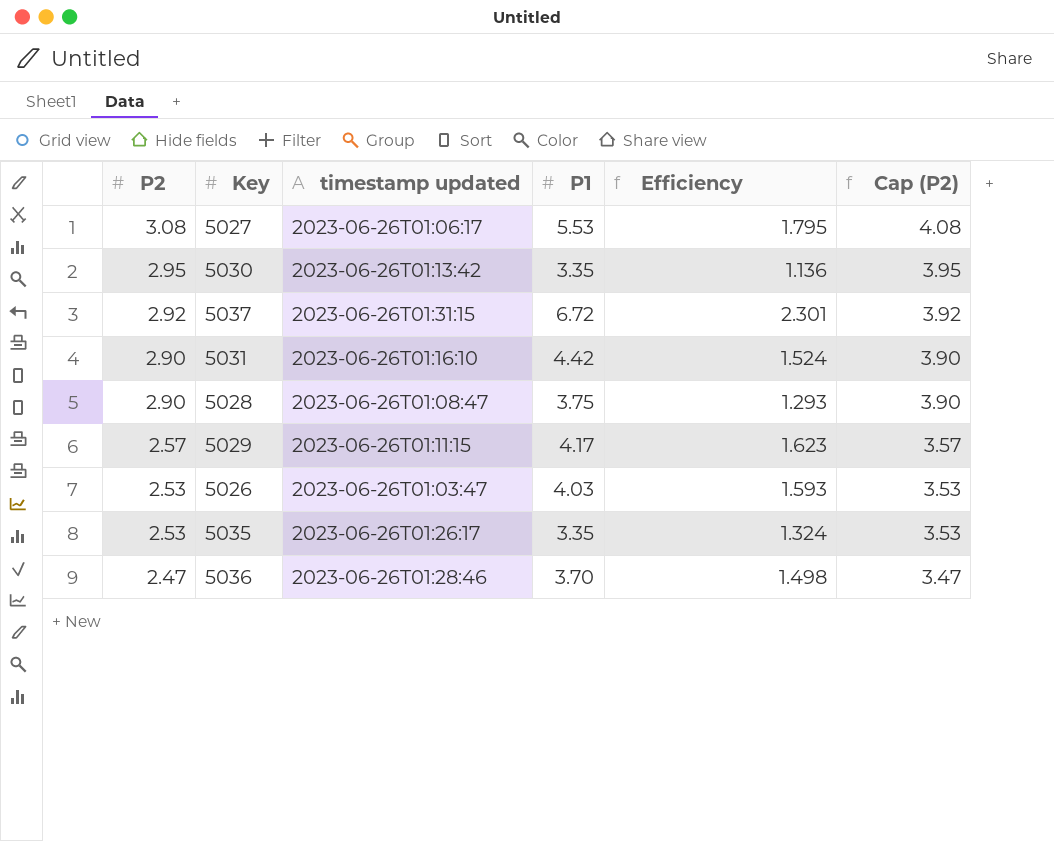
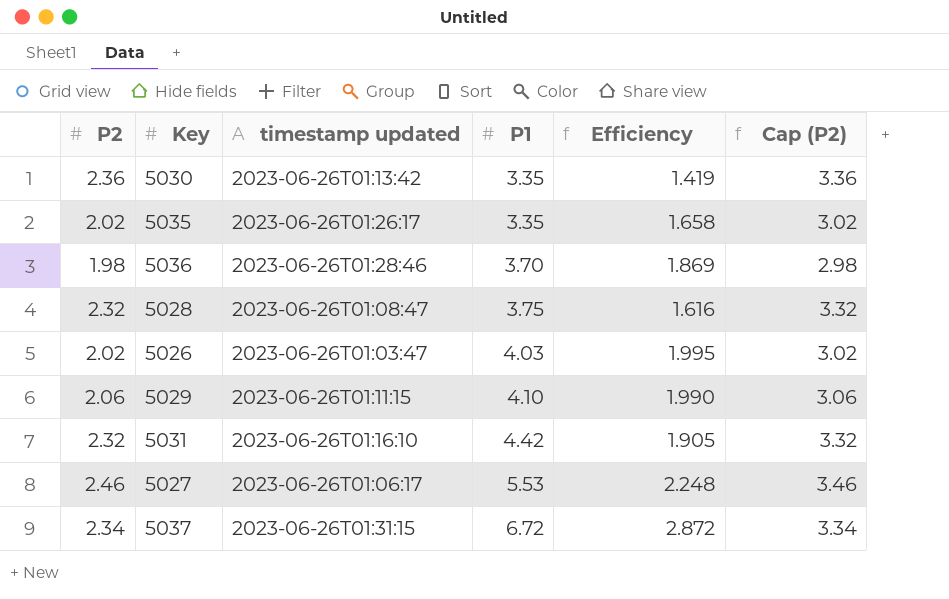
row order: P2 descending -> P1 ascending
5030 | P2: 2.95 -> 2.36
5030 | Efficiency: 1.136 -> 1.419
5030 | Cap (P2): 3.95 -> 3.36
5035 | P2: 2.53 -> 2.02
5035 | Efficiency: 1.324 -> 1.658
5035 | Cap (P2): 3.53 -> 3.02
5036 | P2: 2.47 -> 1.98
5036 | Efficiency: 1.498 -> 1.869
5036 | Cap (P2): 3.47 -> 2.98
5028 | P2: 2.90 -> 2.32
5028 | Efficiency: 1.293 -> 1.616
5028 | Cap (P2): 3.90 -> 3.32
5026 | P2: 2.53 -> 2.02
5026 | Efficiency: 1.593 -> 1.995
5026 | Cap (P2): 3.53 -> 3.02
5029 | P2: 2.57 -> 2.06
5029 | P1: 4.17 -> 4.10
5029 | Efficiency: 1.623 -> 1.990
5029 | Cap (P2): 3.57 -> 3.06
5031 | P2: 2.90 -> 2.32
5031 | Efficiency: 1.524 -> 1.905
5031 | Cap (P2): 3.90 -> 3.32
5027 | P2: 3.08 -> 2.46
5027 | Efficiency: 1.795 -> 2.248
5027 | Cap (P2): 4.08 -> 3.46
5037 | P2: 2.92 -> 2.34
5037 | Efficiency: 2.301 -> 2.872
5037 | Cap (P2): 3.92 -> 3.34

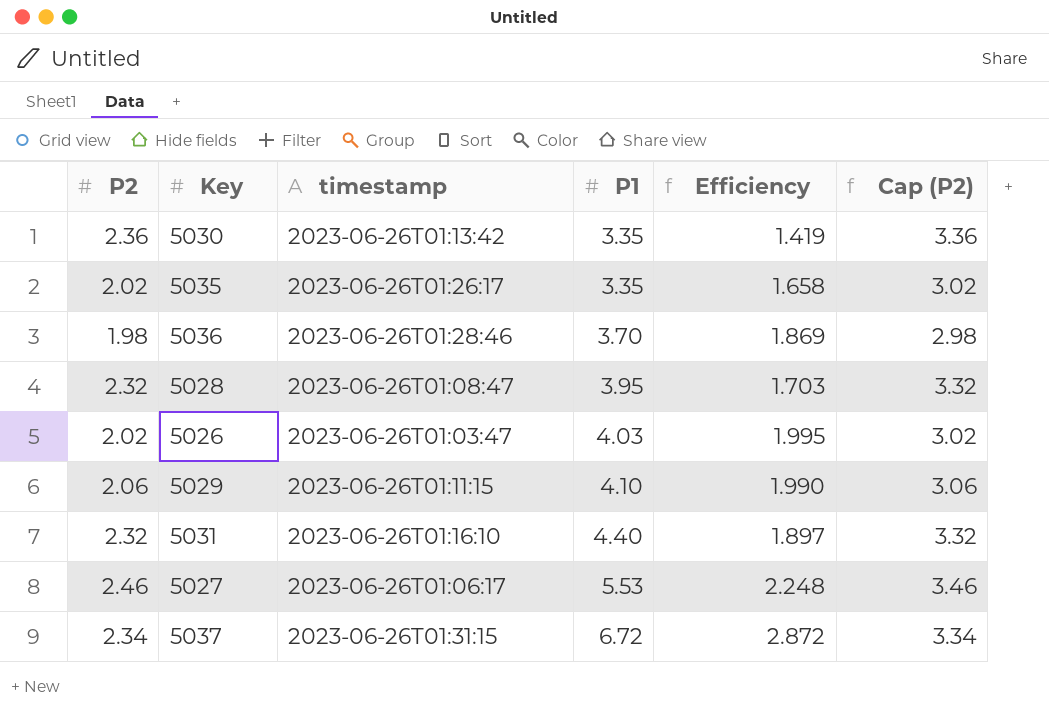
column name: timestamp updated -> timestamp
5028 | P1: 3.75 -> 3.95
5028 | Efficiency: 1.616 -> 1.703
5031 | P1: 4.42 -> 4.40
5031 | Efficiency: 1.905 -> 1.897

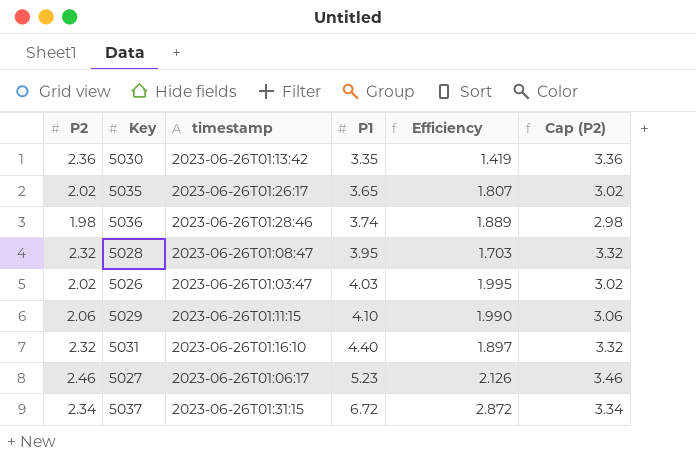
5035 | P1: 3.35 -> 3.65
5035 | Efficiency: 1.658 -> 1.807
5036 | P1: 3.70 -> 3.74
5036 | Efficiency: 1.869 -> 1.889
5027 | P1: 5.53 -> 5.23
5027 | Efficiency: 2.248 -> 2.126

